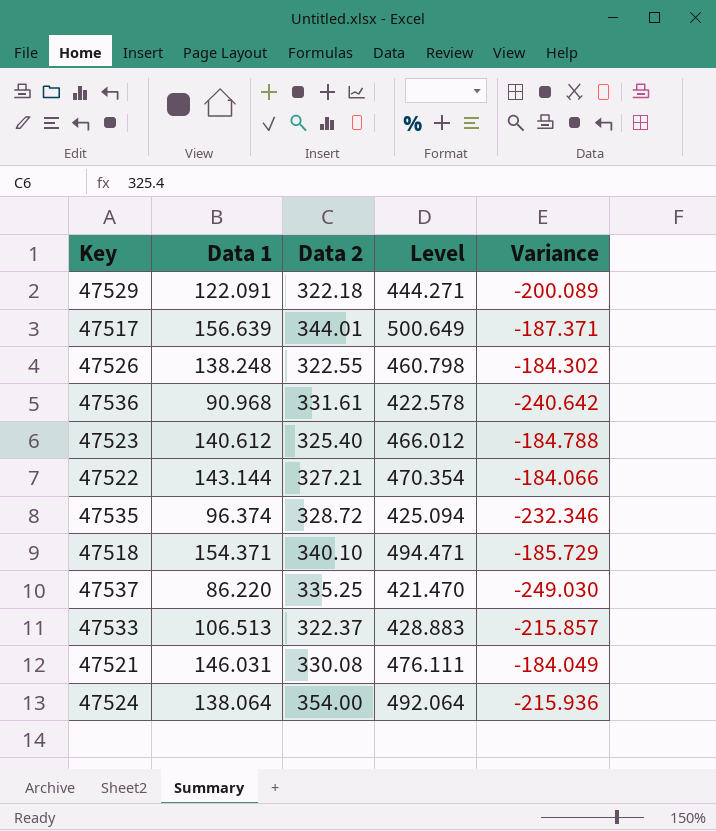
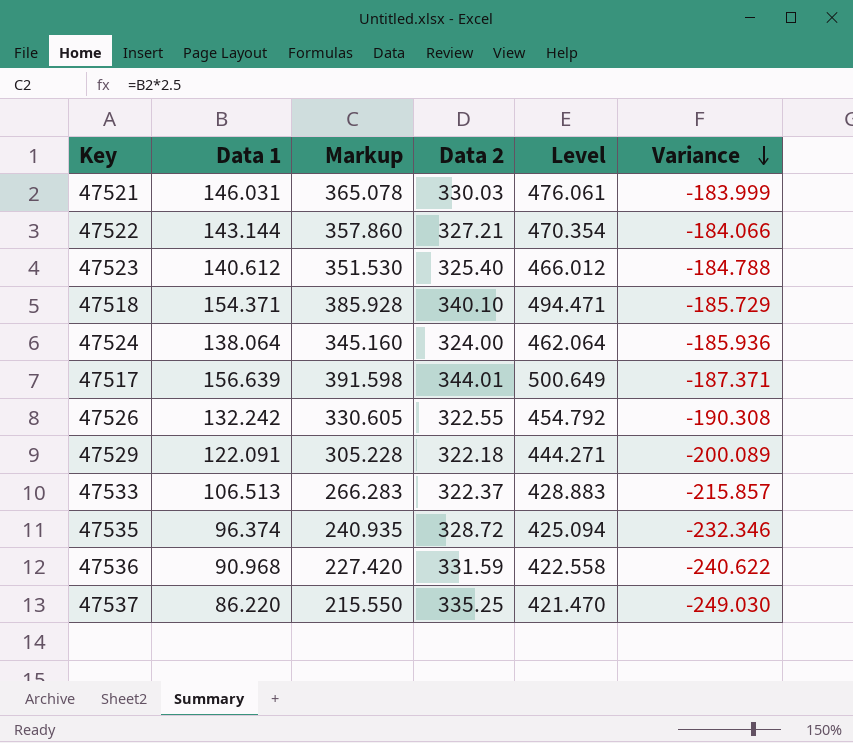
row order: none -> Variance descending
column Markup | formula: none -> [Data 1] * 2.5
47521 | Data 2: 330.08 -> 330.03
47521 | Level: 476.111 -> 476.061
47521 | Variance: -184.049 -> -183.999
47524 | Data 2: 354.00 -> 324.00
47524 | Level: 492.064 -> 462.064
47524 | Variance: -215.936 -> -185.936
47526 | Data 1: 138.248 -> 132.242
47526 | Level: 460.798 -> 454.792
47526 | Variance: -184.302 -> -190.308
47536 | Data 2: 331.61 -> 331.59
47536 | Level: 422.578 -> 422.558
47536 | Variance: -240.642 -> -240.622

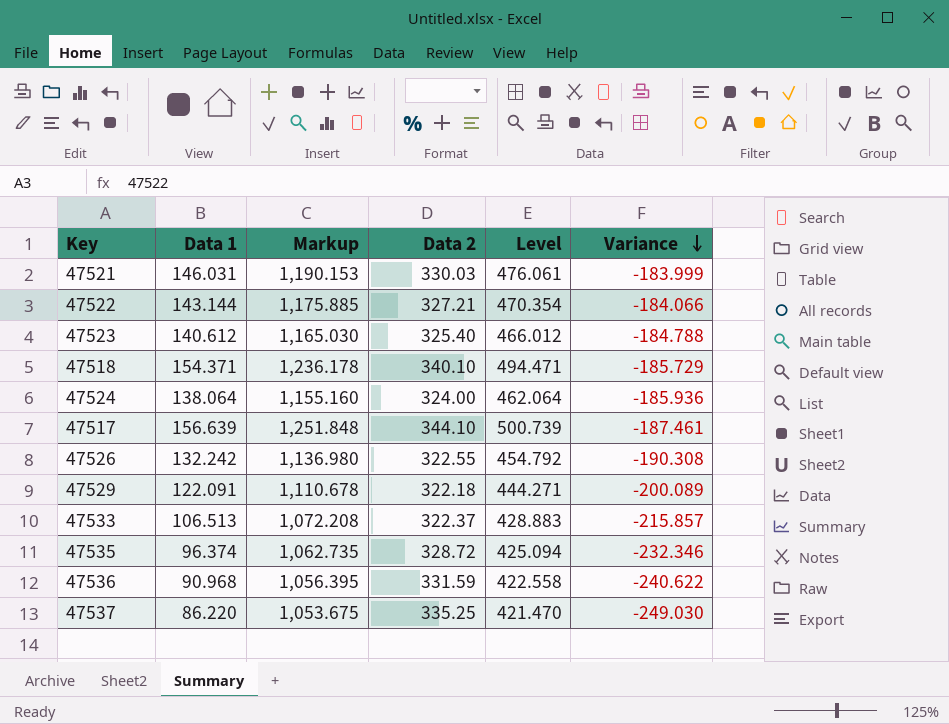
column Markup | formula: [Data 1] * 2.5 -> [Level] * 2.5
47517 | Data 2: 344.01 -> 344.10
47517 | Level: 500.649 -> 500.739
47517 | Variance: -187.371 -> -187.461

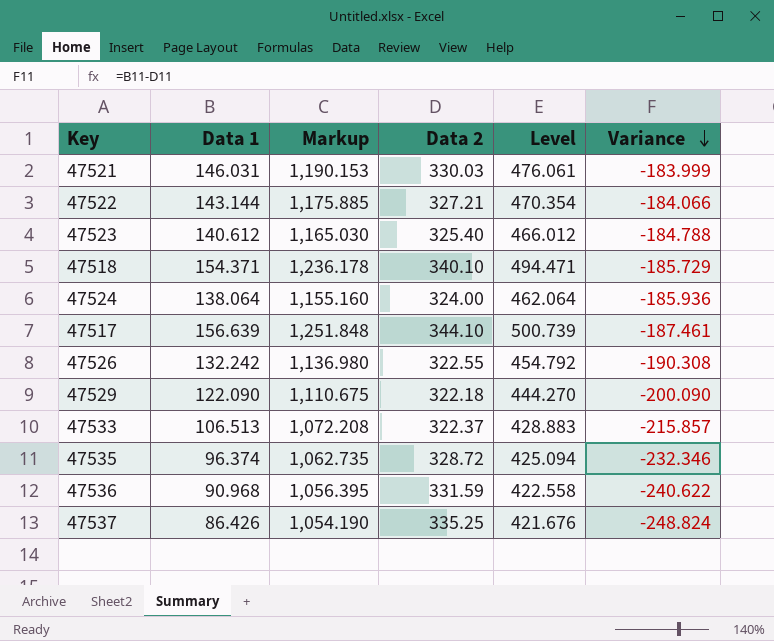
47529 | Data 1: 122.091 -> 122.090
47529 | Markup: 1,110.678 -> 1,110.675
47529 | Level: 444.271 -> 444.270
47529 | Variance: -200.089 -> -200.090
47537 | Data 1: 86.220 -> 86.426
47537 | Markup: 1,053.675 -> 1,054.190
47537 | Level: 421.470 -> 421.676
47537 | Variance: -249.030 -> -248.824

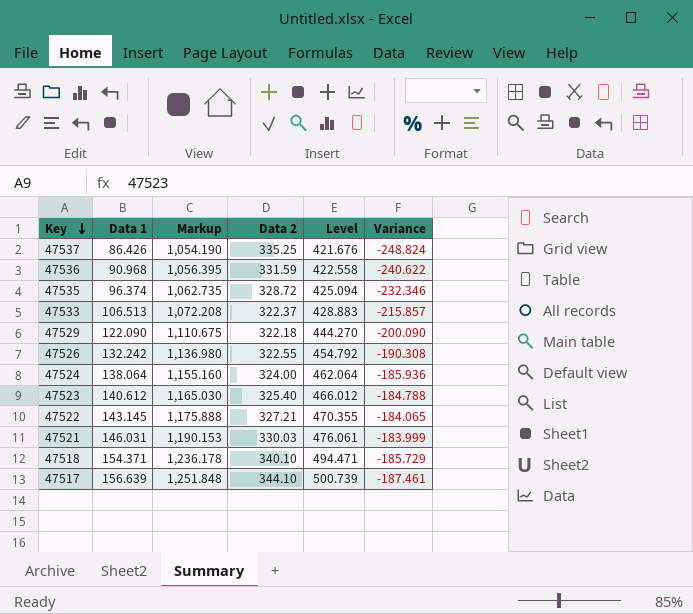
row order: Variance descending -> Key descending
47522 | Data 1: 143.144 -> 143.145
47522 | Markup: 1,175.885 -> 1,175.888
47522 | Level: 470.354 -> 470.355
47522 | Variance: -184.066 -> -184.065

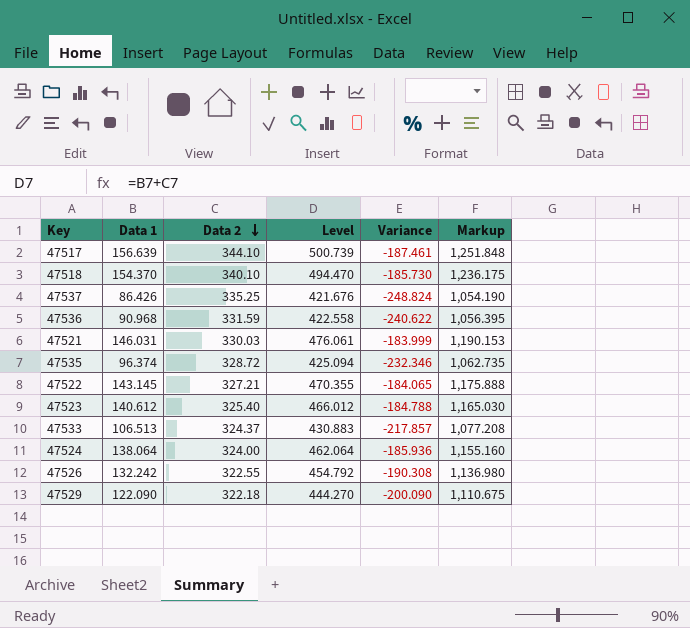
row order: Key descending -> Data 2 descending
column Markup | position: 3 -> 6
47518 | Data 1: 154.371 -> 154.370
47518 | Level: 494.471 -> 494.470
47518 | Variance: -185.729 -> -185.730
47518 | Markup: 1,236.178 -> 1,236.175
47533 | Data 2: 322.37 -> 324.37
47533 | Level: 428.883 -> 430.883
47533 | Variance: -215.857 -> -217.857
47533 | Markup: 1,072.208 -> 1,077.208

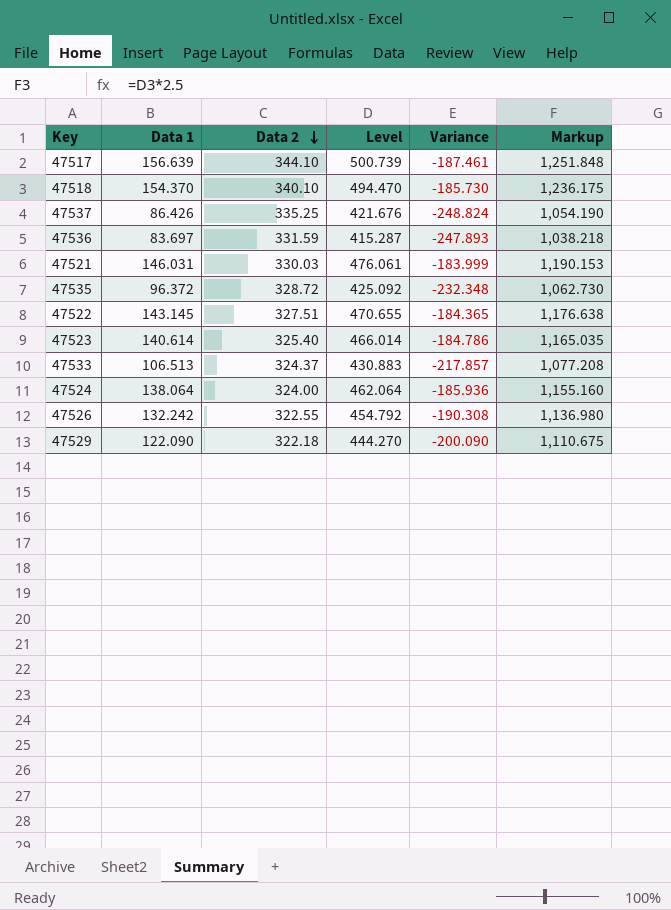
47536 | Data 1: 90.968 -> 83.697
47536 | Level: 422.558 -> 415.287
47536 | Variance: -240.622 -> -247.893
47536 | Markup: 1,056.395 -> 1,038.218
47535 | Data 1: 96.374 -> 96.372
47535 | Level: 425.094 -> 425.092
47535 | Variance: -232.346 -> -232.348
47535 | Markup: 1,062.735 -> 1,062.730
47522 | Data 2: 327.21 -> 327.51
47522 | Level: 470.355 -> 470.655
47522 | Variance: -184.065 -> -184.365
47522 | Markup: 1,175.888 -> 1,176.638
47523 | Data 1: 140.612 -> 140.614
47523 | Level: 466.012 -> 466.014
47523 | Variance: -184.788 -> -184.786
47523 | Markup: 1,165.030 -> 1,165.035

